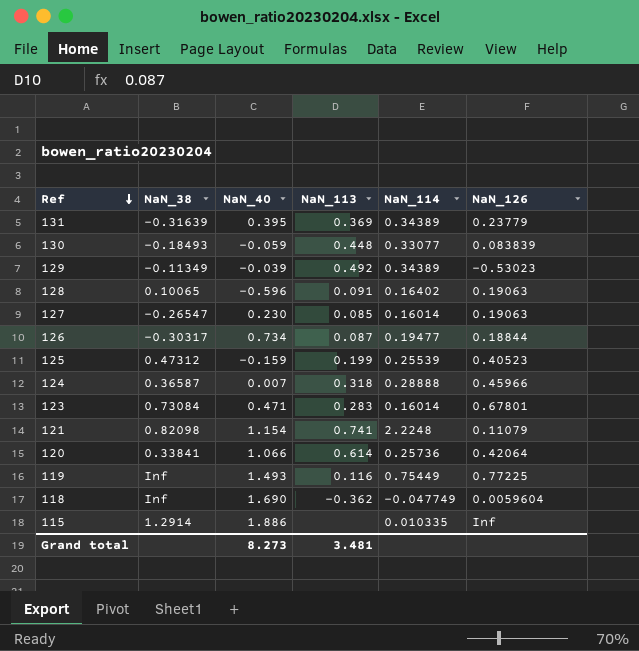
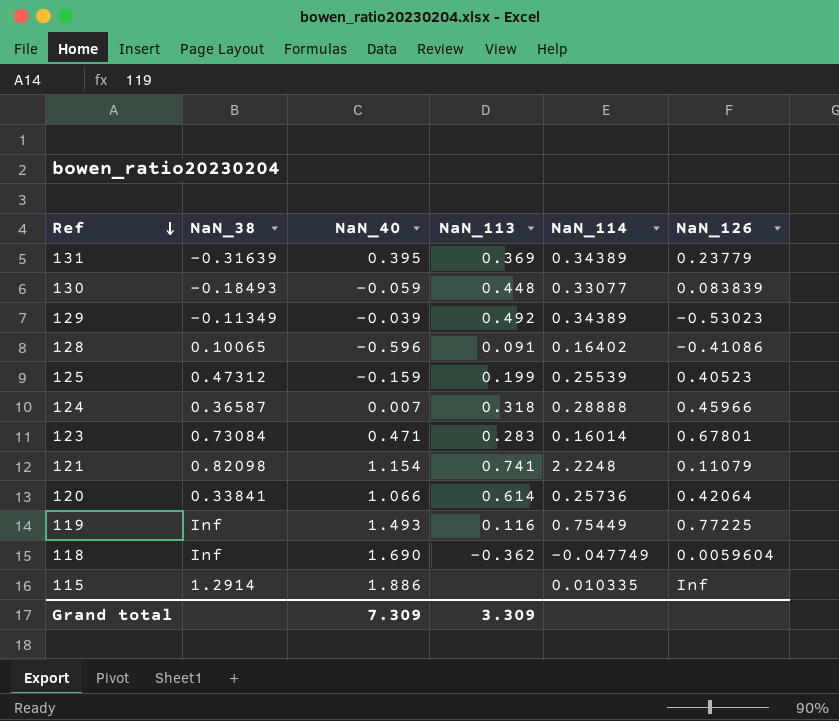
row 127: -0.26547 | 0.230 | 0.085 | 0.16014 | 0.19063 -> none
row 126: -0.30317 | 0.734 | 0.087 | 0.19477 | 0.18844 -> none
128 | NaN_126: 0.19063 -> -0.41086
Grand total | NaN_40: 8.273 -> 7.309
Grand total | NaN_113: 3.481 -> 3.309

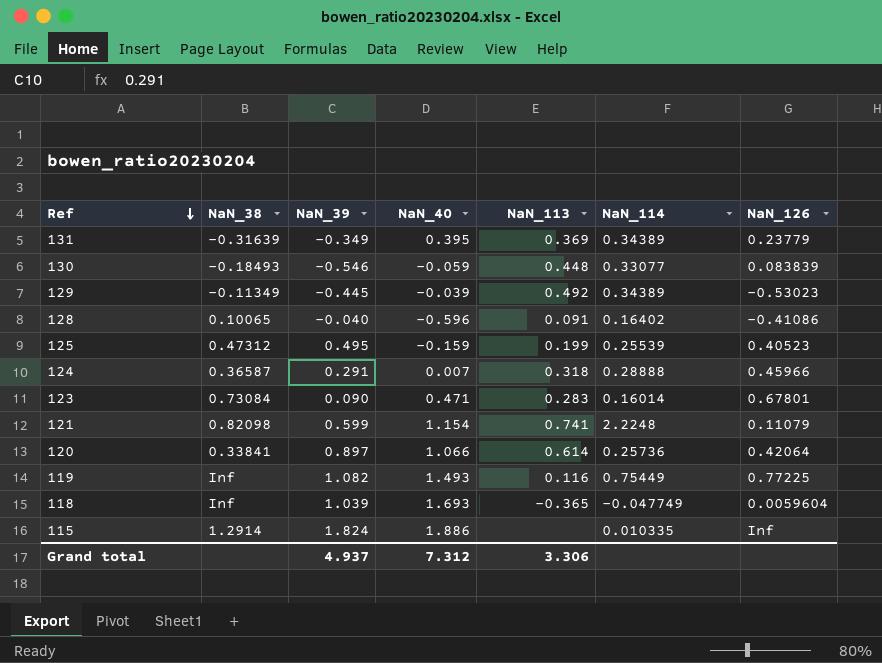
column NaN_39 | position: none -> 3
118 | NaN_40: 1.690 -> 1.693
118 | NaN_113: -0.362 -> -0.365
Grand total | NaN_40: 7.309 -> 7.312
Grand total | NaN_113: 3.309 -> 3.306

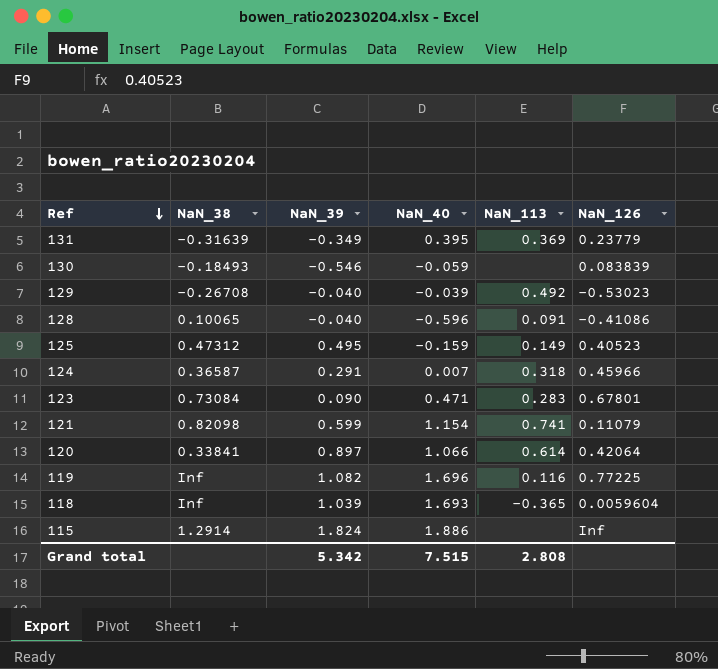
column NaN_114 | position: 6 -> none
130 | NaN_113: 0.448 -> none
129 | NaN_38: -0.11349 -> -0.26708
129 | NaN_39: -0.445 -> -0.040
125 | NaN_113: 0.199 -> 0.149
119 | NaN_40: 1.493 -> 1.696
Grand total | NaN_39: 4.937 -> 5.342
Grand total | NaN_40: 7.312 -> 7.515
Grand total | NaN_113: 3.306 -> 2.808

